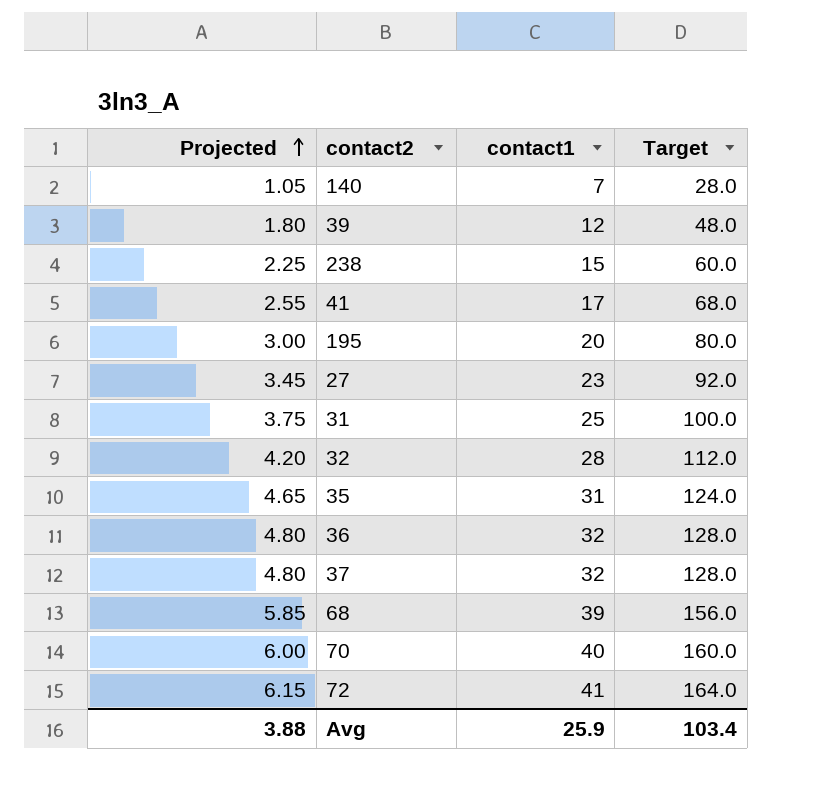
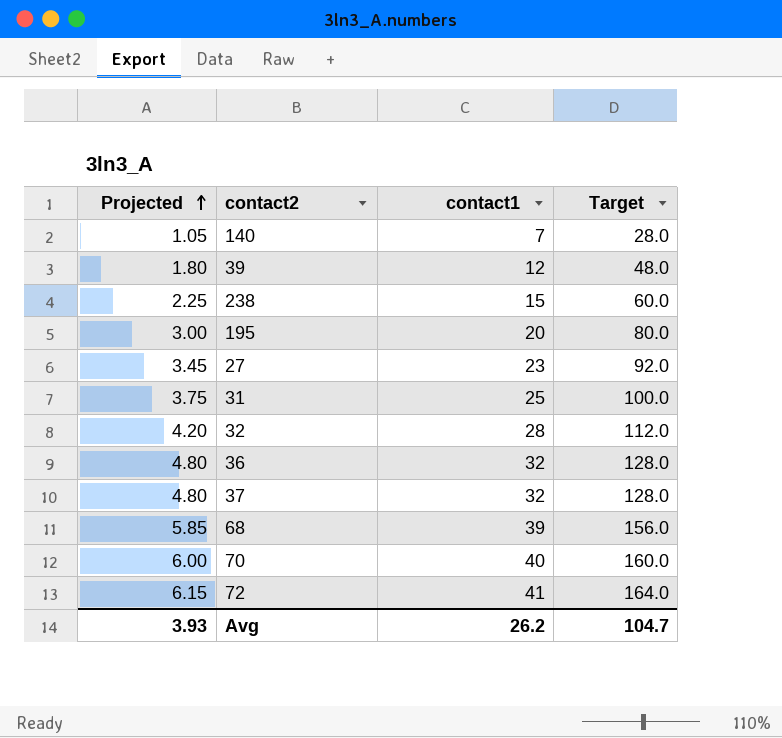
row 41: 2.55 | 17 | 68.0 -> none
row 35: 4.65 | 31 | 124.0 -> none
Avg | Projected: 3.88 -> 3.93
Avg | contact1: 25.9 -> 26.2
Avg | Target: 103.4 -> 104.7

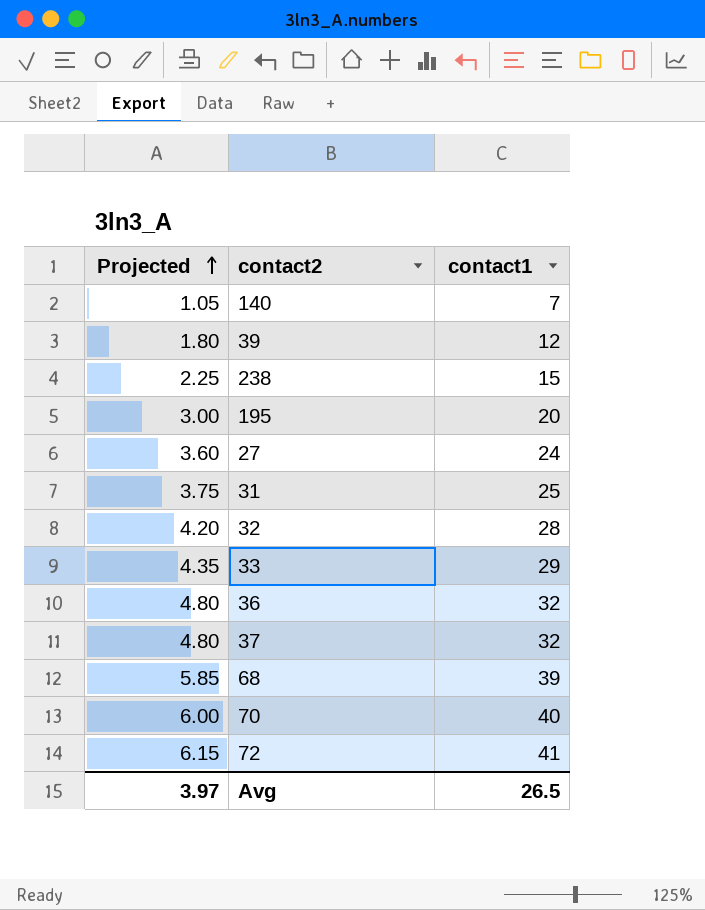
column Target | formula: [contact1] * 4 -> none
27 | Projected: 3.45 -> 3.60
27 | contact1: 23 -> 24
row 33: none -> 4.35 | 29
Avg | Projected: 3.93 -> 3.97
Avg | contact1: 26.2 -> 26.5

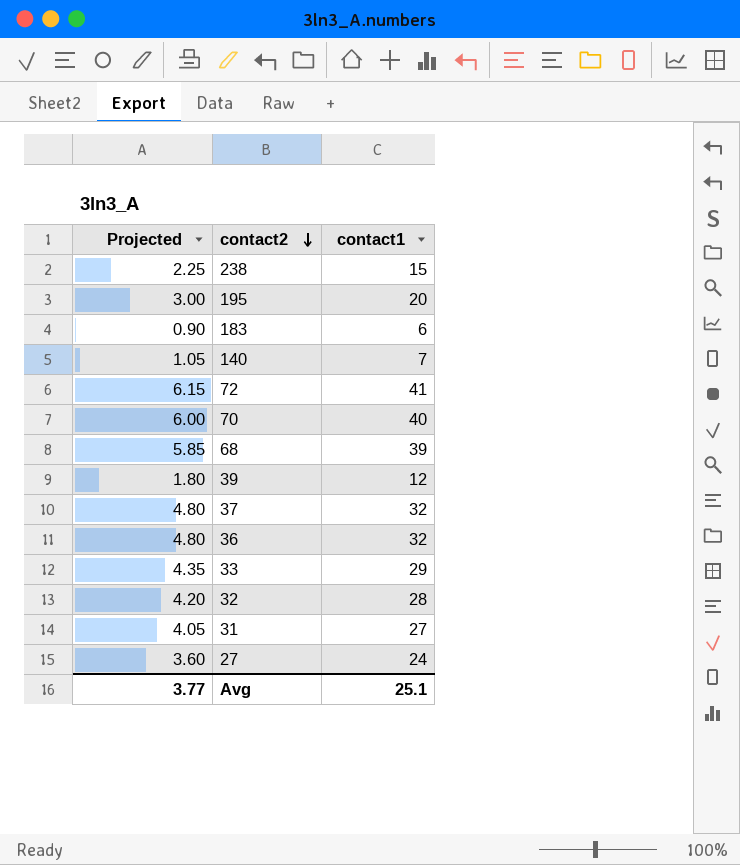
row order: Projected ascending -> contact2 descending
row 183: none -> 0.90 | 6
31 | Projected: 3.75 -> 4.05
31 | contact1: 25 -> 27
Avg | Projected: 3.97 -> 3.77
Avg | contact1: 26.5 -> 25.1

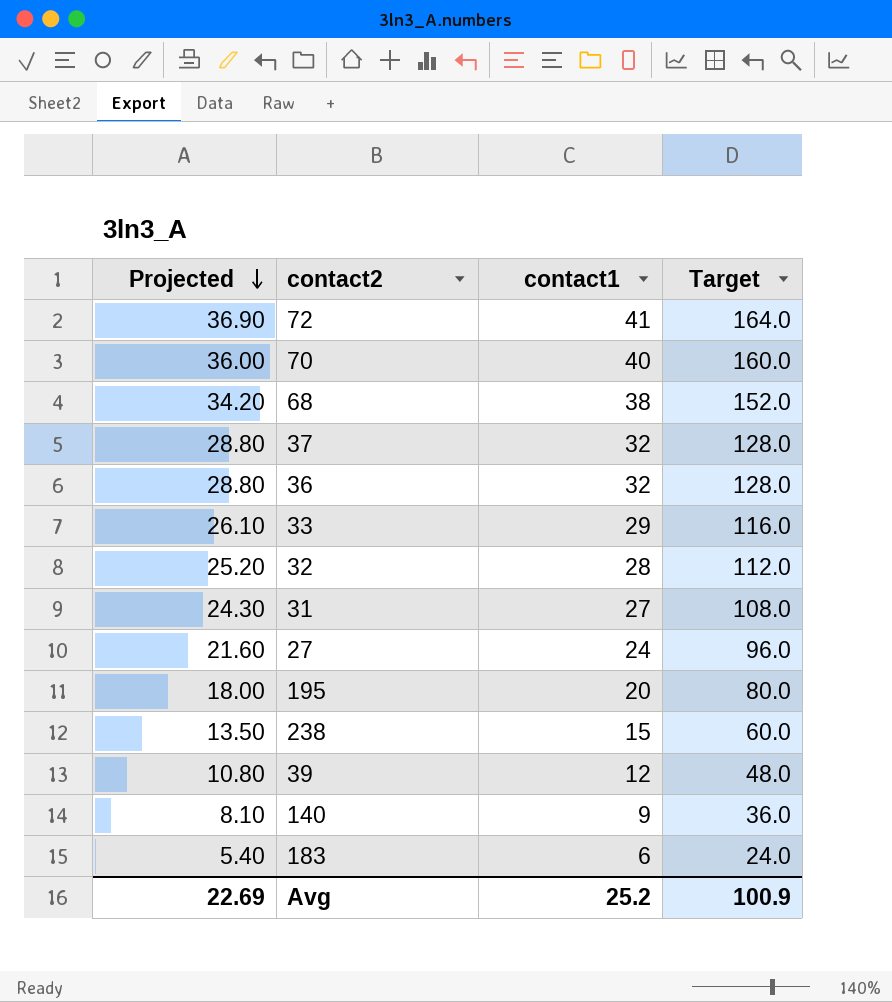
row order: contact2 descending -> Projected descending
column Projected | formula: [contact1] * 0.15 -> [contact1] * 0.9
column Target | formula: none -> [contact1] * 4
68 | contact1: 39 -> 38
140 | contact1: 7 -> 9
Avg | Projected: 3.77 -> 22.69
Avg | contact1: 25.1 -> 25.2

